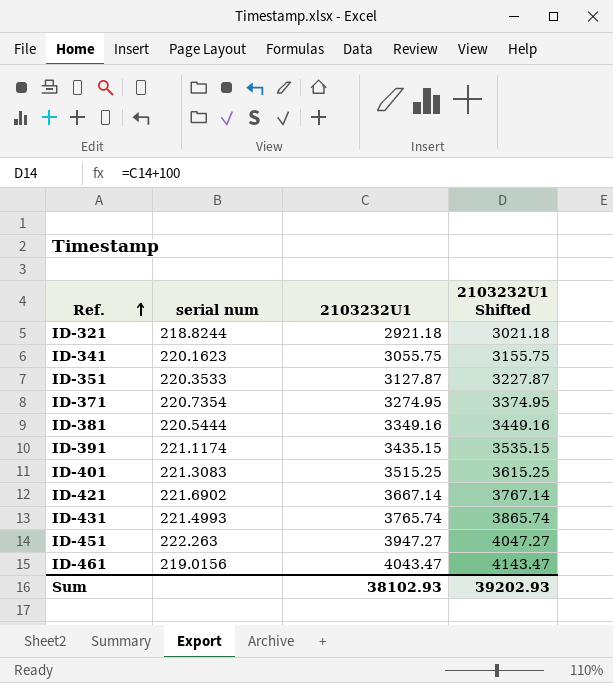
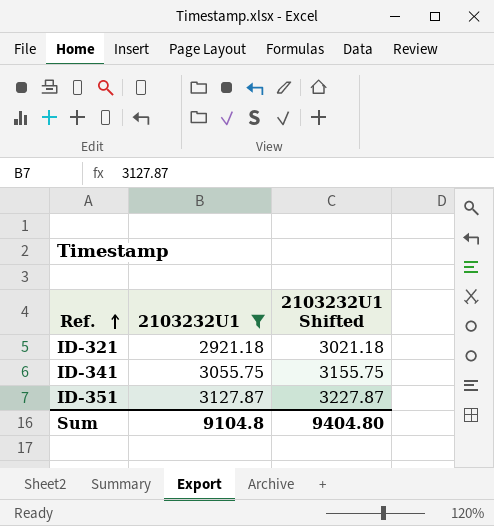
filter: none -> 2103232U1 <= 3127.87
column serial num | position: 2 -> none
Sum | 2103232U1: 38102.93 -> 9104.8
Sum | 2103232U1 Shifted: 39202.93 -> 9404.80

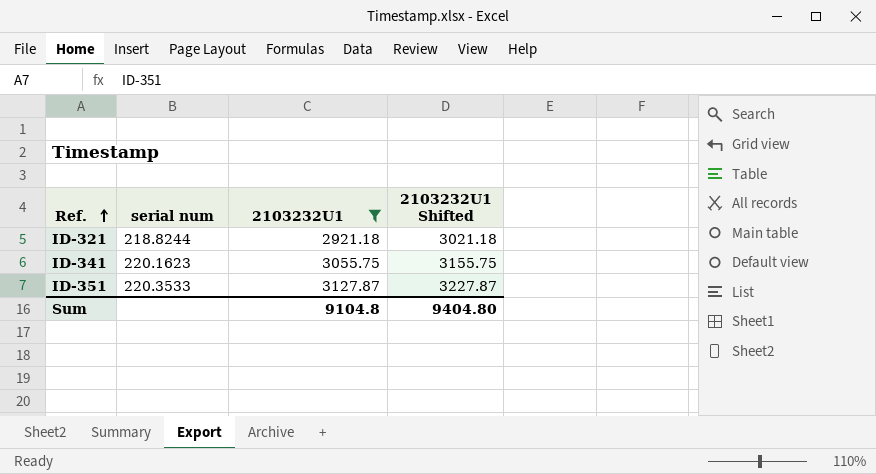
column serial num | position: none -> 2

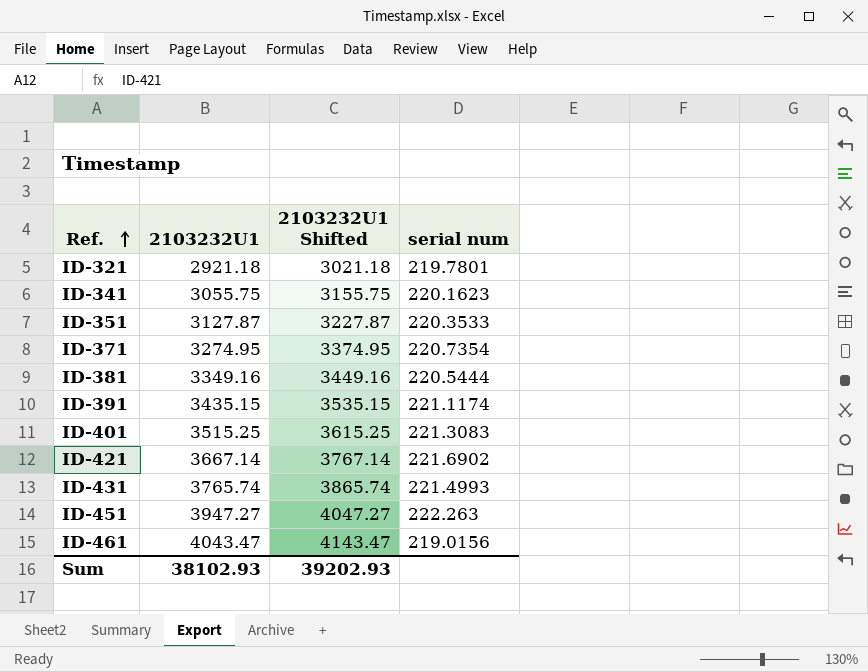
filter: 2103232U1 <= 3127.87 -> none
column serial num | position: 2 -> 4
ID-321 | serial num: 218.8244 -> 219.7801
Sum | 2103232U1: 9104.8 -> 38102.93
Sum | 2103232U1 Shifted: 9404.80 -> 39202.93

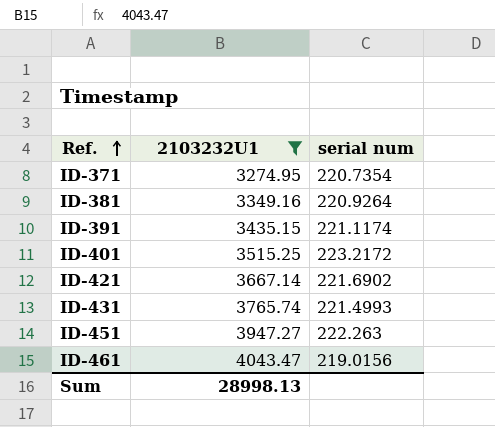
filter: none -> 2103232U1 >= 3274.95
column 2103232U1 Shifted | formula: [2103232U1] + 100 -> none
ID-381 | serial num: 220.5444 -> 220.9264
ID-401 | serial num: 221.3083 -> 223.2172
Sum | 2103232U1: 38102.93 -> 28998.13

